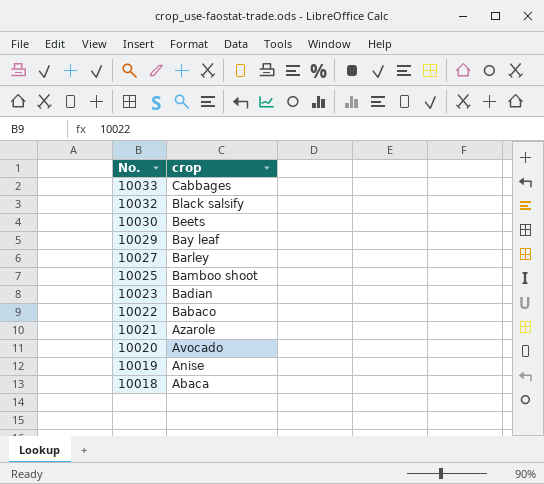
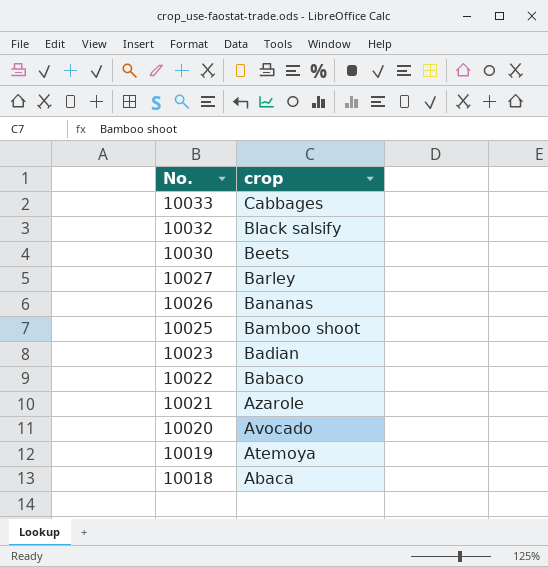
row 10029: Bay leaf -> none
row 10026: none -> Bananas
10019 | crop: Anise -> Atemoya

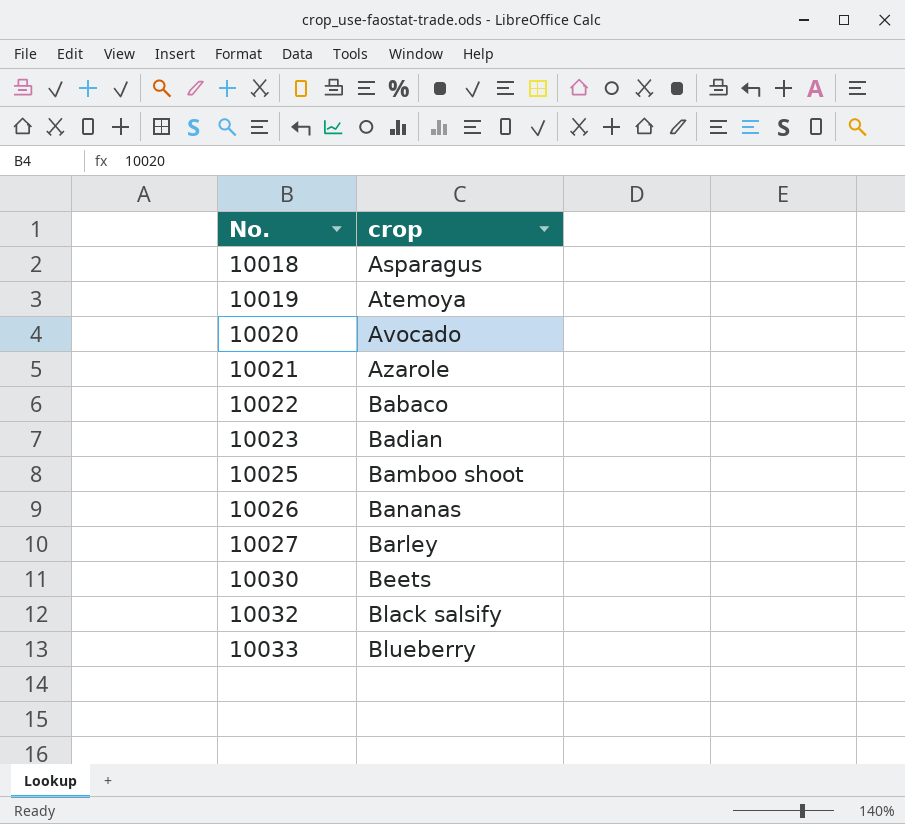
row order: No. descending -> No. ascending
10018 | crop: Abaca -> Asparagus
10033 | crop: Cabbages -> Blueberry

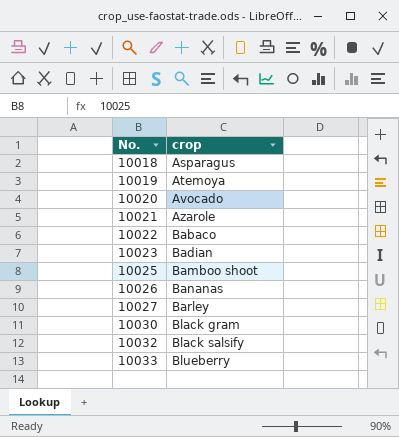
10030 | crop: Beets -> Black gram

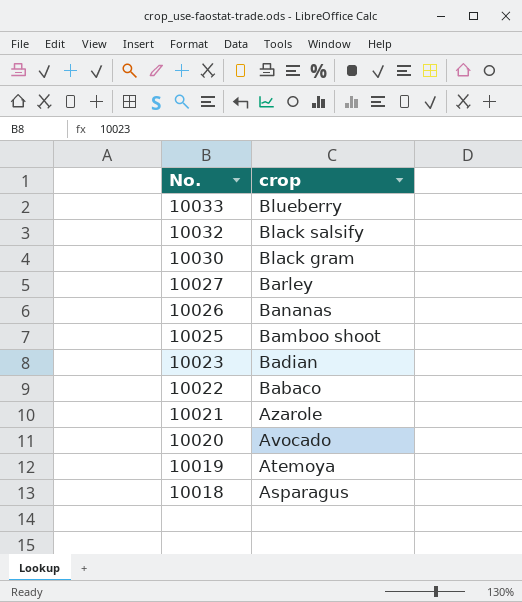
row order: No. ascending -> No. descending

